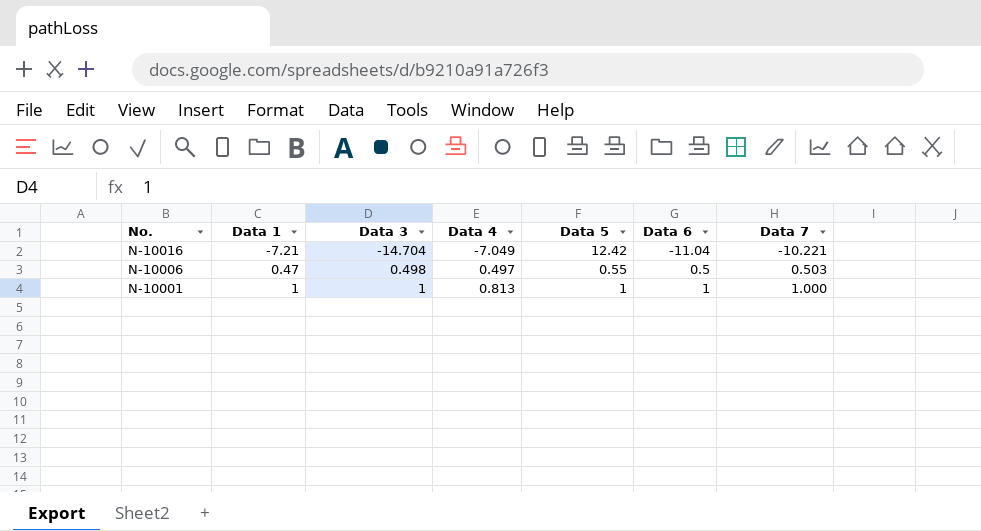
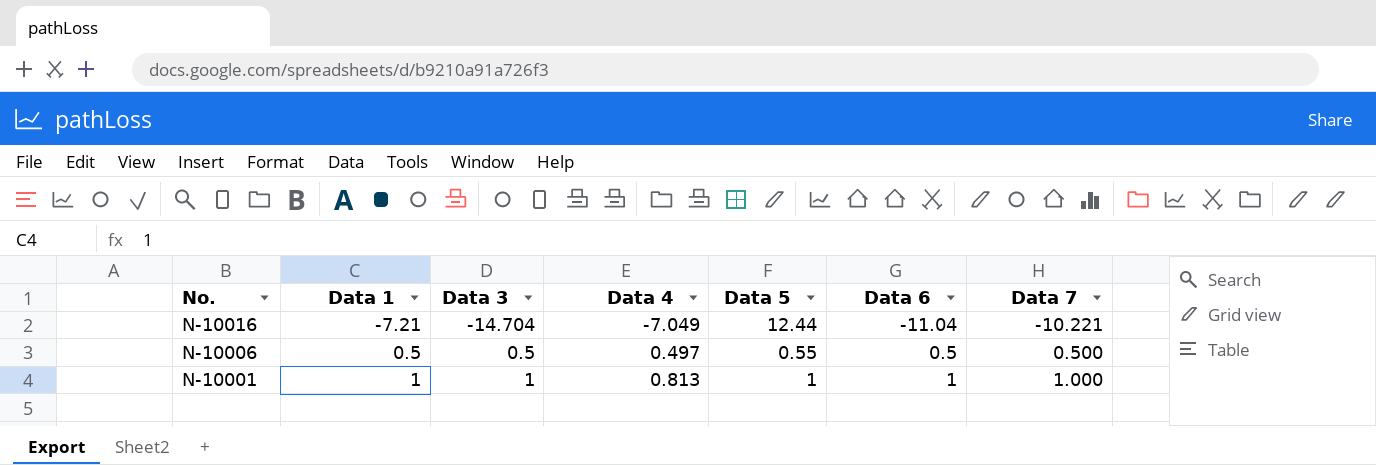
N-10016 | Data 5: 12.42 -> 12.44
N-10006 | Data 1: 0.47 -> 0.5
N-10006 | Data 3: 0.498 -> 0.5
N-10006 | Data 7: 0.503 -> 0.500

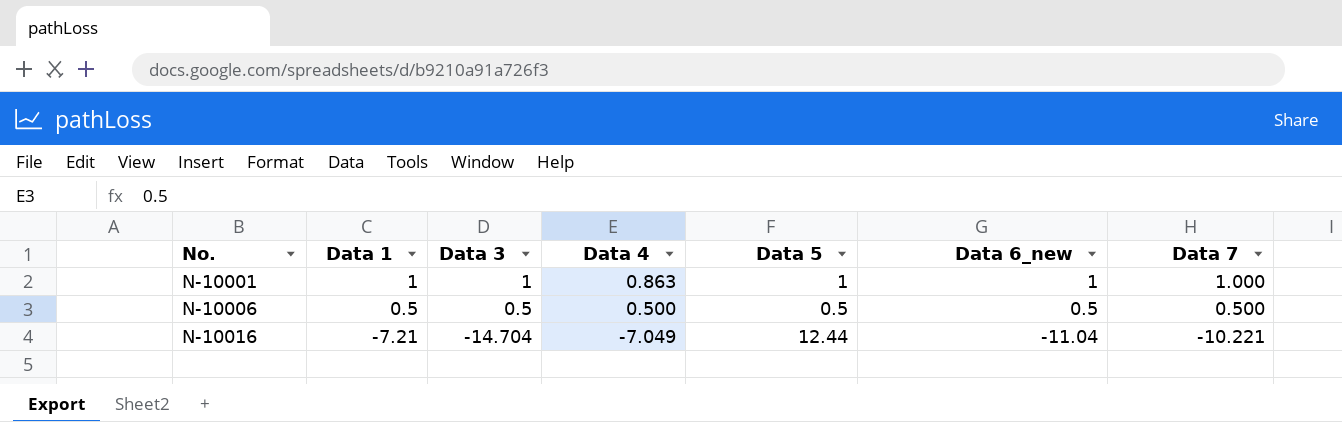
row order: No. descending -> No. ascending
column name: Data 6 -> Data 6_new
N-10001 | Data 4: 0.813 -> 0.863
N-10006 | Data 4: 0.497 -> 0.500
N-10006 | Data 5: 0.55 -> 0.5

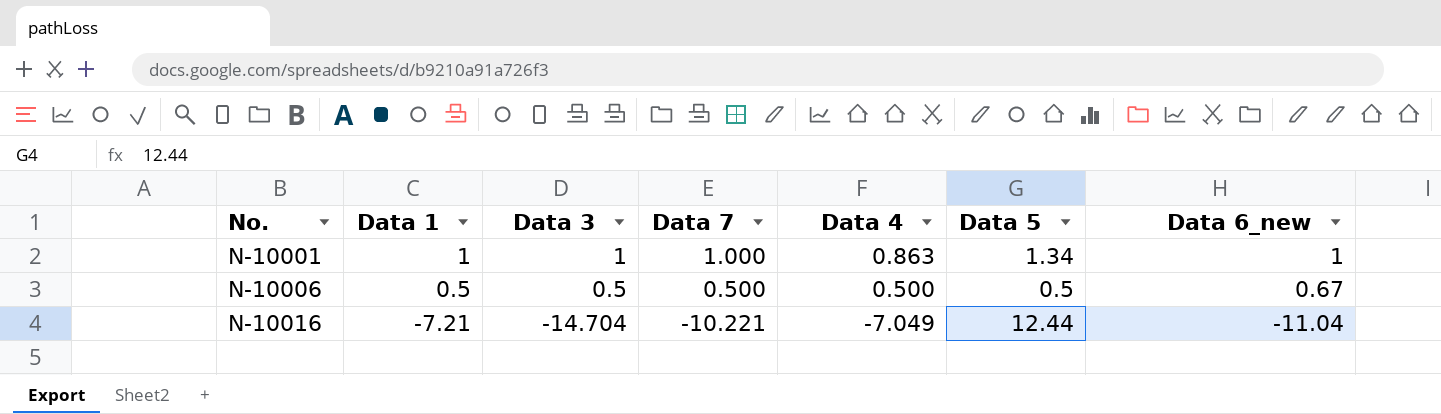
column Data 7 | position: 7 -> 4
N-10001 | Data 5: 1 -> 1.34
N-10006 | Data 6_new: 0.5 -> 0.67

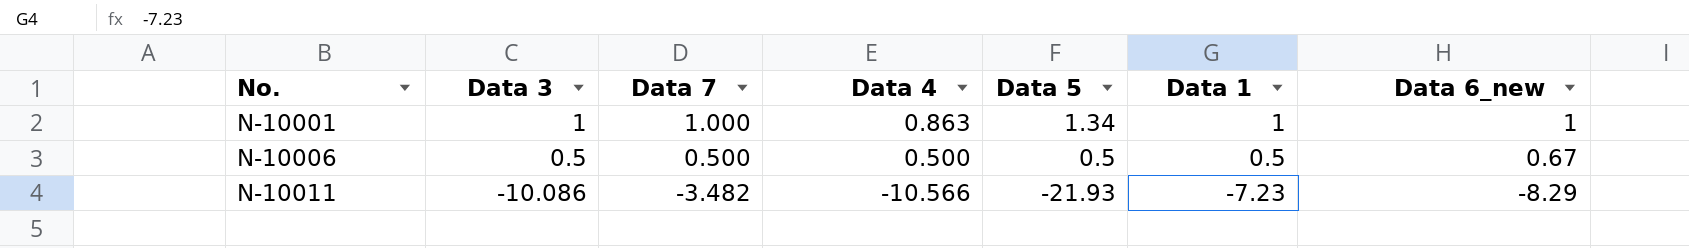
column Data 1 | position: 2 -> 6
row N-10016: -7.21 | -14.704 | -10.221 | -7.049 | 12.44 | -11.04 -> none
row N-10011: none -> -10.086 | -3.482 | -10.566 | -21.93 | -7.23 | -8.29

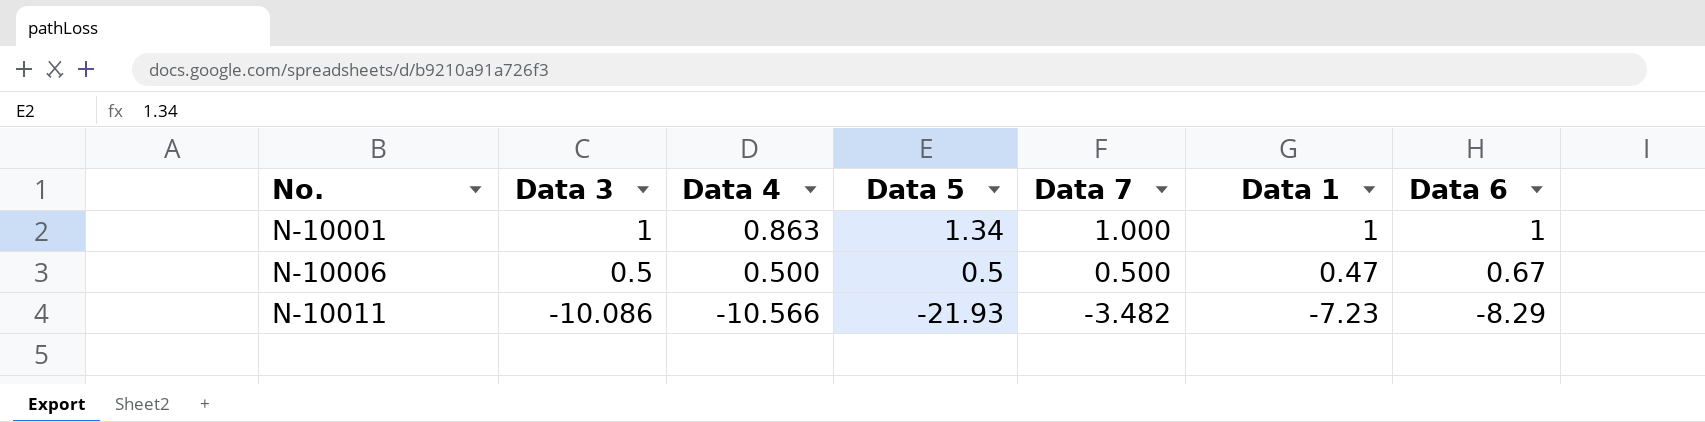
column Data 7 | position: 3 -> 5
column name: Data 6_new -> Data 6
N-10006 | Data 1: 0.5 -> 0.47

